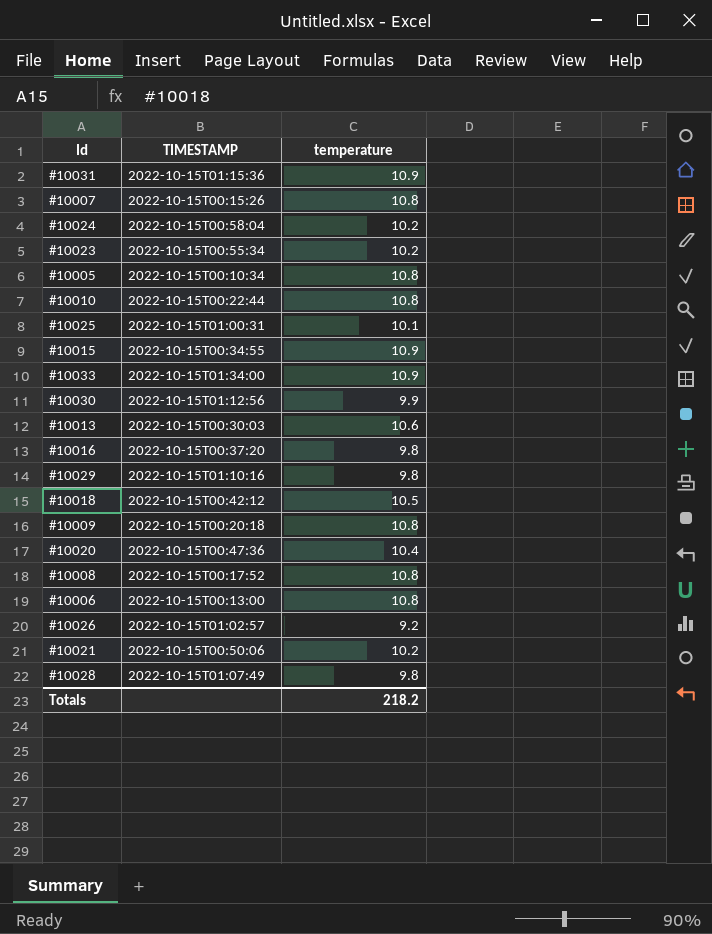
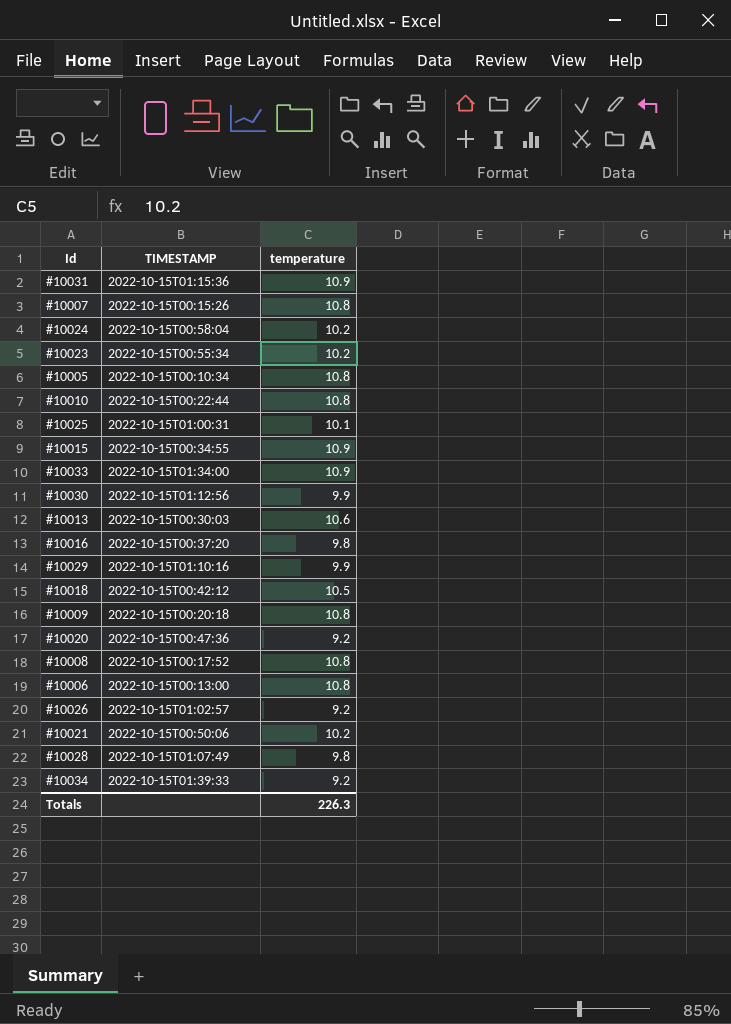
#10029 | temperature: 9.8 -> 9.9
#10020 | temperature: 10.4 -> 9.2
row #10034: none -> 2022-10-15T01:39:33 | 9.2
Totals | temperature: 218.2 -> 226.3

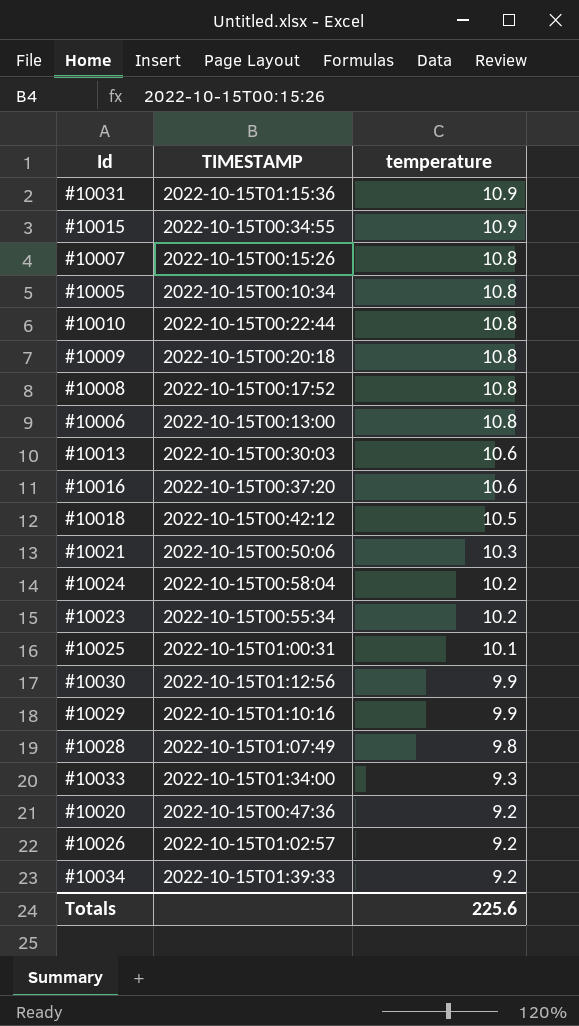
row order: none -> temperature descending
#10016 | temperature: 9.8 -> 10.6
#10021 | temperature: 10.2 -> 10.3
#10033 | temperature: 10.9 -> 9.3
Totals | temperature: 226.3 -> 225.6

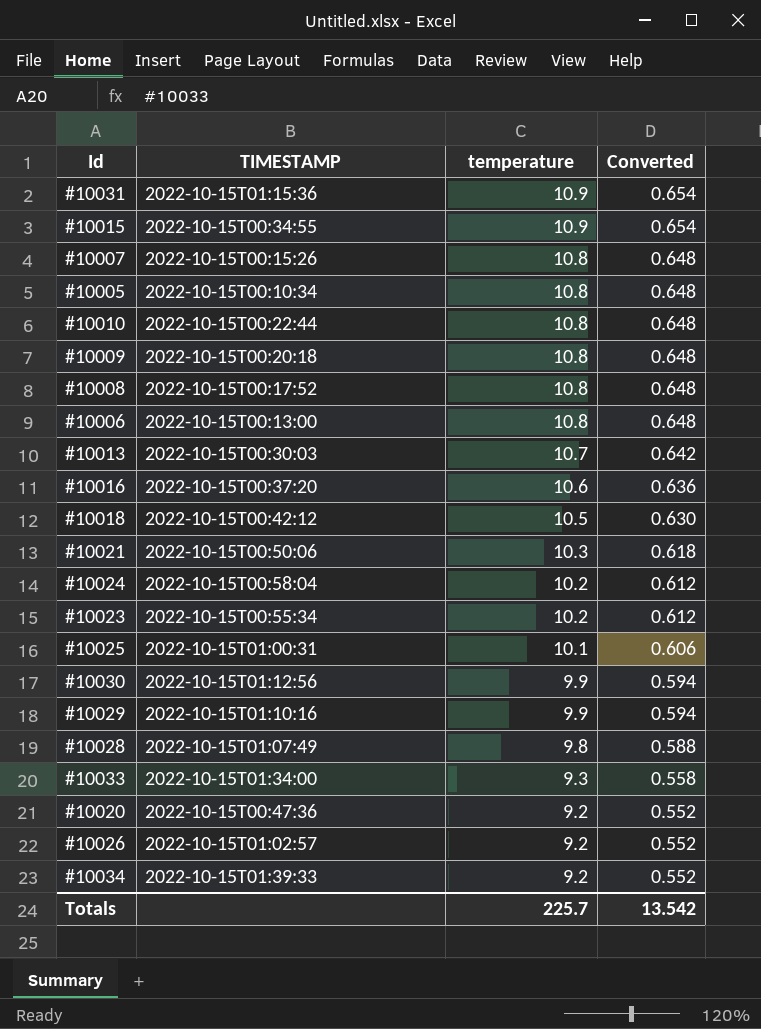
column Converted | formula: none -> [temperature] * 0.06
#10013 | temperature: 10.6 -> 10.7
Totals | temperature: 225.6 -> 225.7

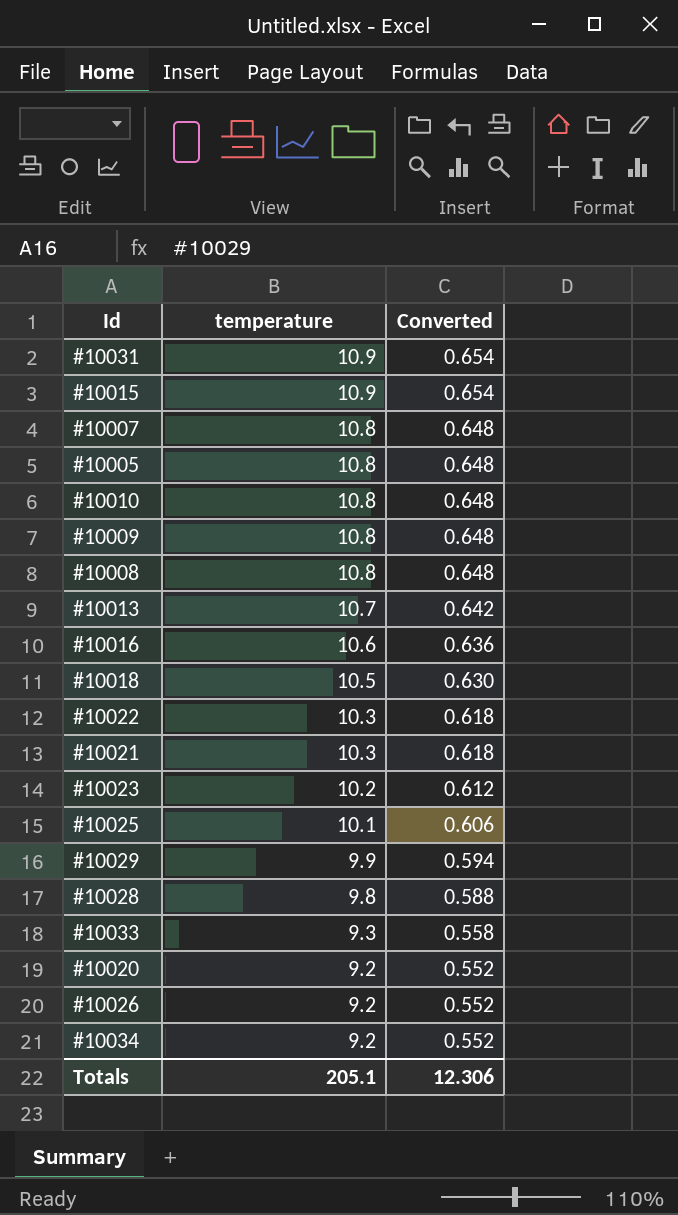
column TIMESTAMP | position: 2 -> none
row #10006: 2022-10-15T00:13:00 | 10.8 | 0.648 -> none
row #10024: 2022-10-15T00:58:04 | 10.2 | 0.612 -> none
row #10030: 2022-10-15T01:12:56 | 9.9 | 0.594 -> none
row #10022: none -> 10.3 | 0.618
Totals | temperature: 225.7 -> 205.1
Totals | Converted: 13.542 -> 12.306

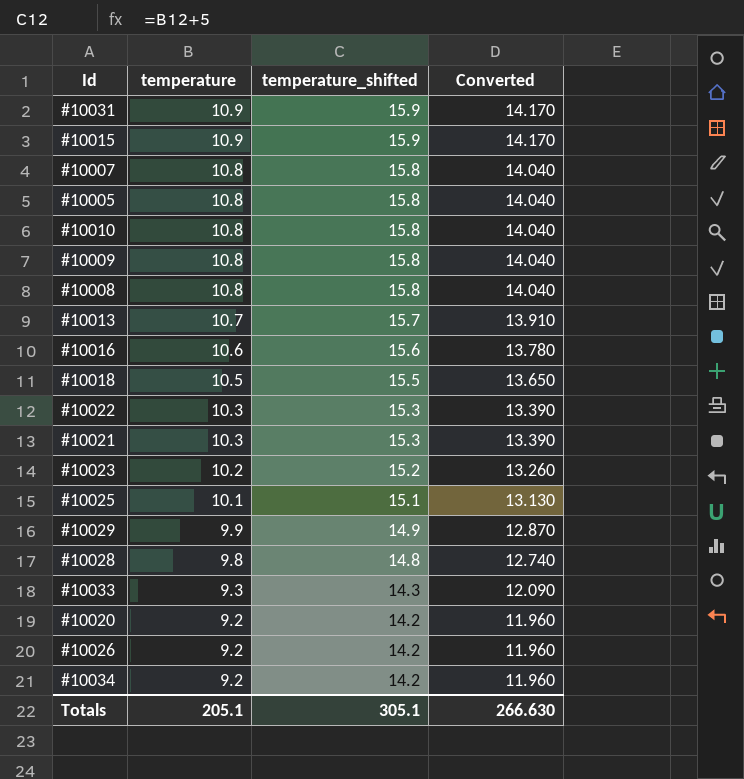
column temperature_shifted | formula: none -> [temperature] + 5
column Converted | formula: [temperature] * 0.06 -> [temperature] * 1.3
Totals | Converted: 12.306 -> 266.630

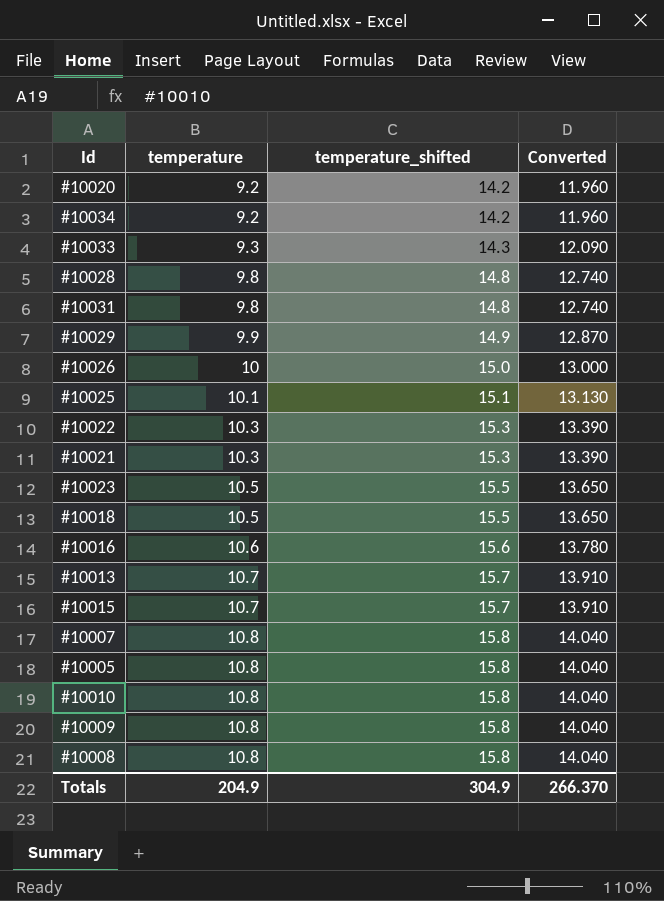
row order: temperature descending -> temperature ascending
#10031 | temperature: 10.9 -> 9.8
#10031 | temperature_shifted: 15.9 -> 14.8
#10031 | Converted: 14.170 -> 12.740
#10026 | temperature: 9.2 -> 10
#10026 | temperature_shifted: 14.2 -> 15.0
#10026 | Converted: 11.960 -> 13.000
#10023 | temperature: 10.2 -> 10.5
#10023 | temperature_shifted: 15.2 -> 15.5
#10023 | Converted: 13.260 -> 13.650
#10015 | temperature: 10.9 -> 10.7
#10015 | temperature_shifted: 15.9 -> 15.7
#10015 | Converted: 14.170 -> 13.910
Totals | temperature: 205.1 -> 204.9
Totals | temperature_shifted: 305.1 -> 304.9
Totals | Converted: 266.630 -> 266.370

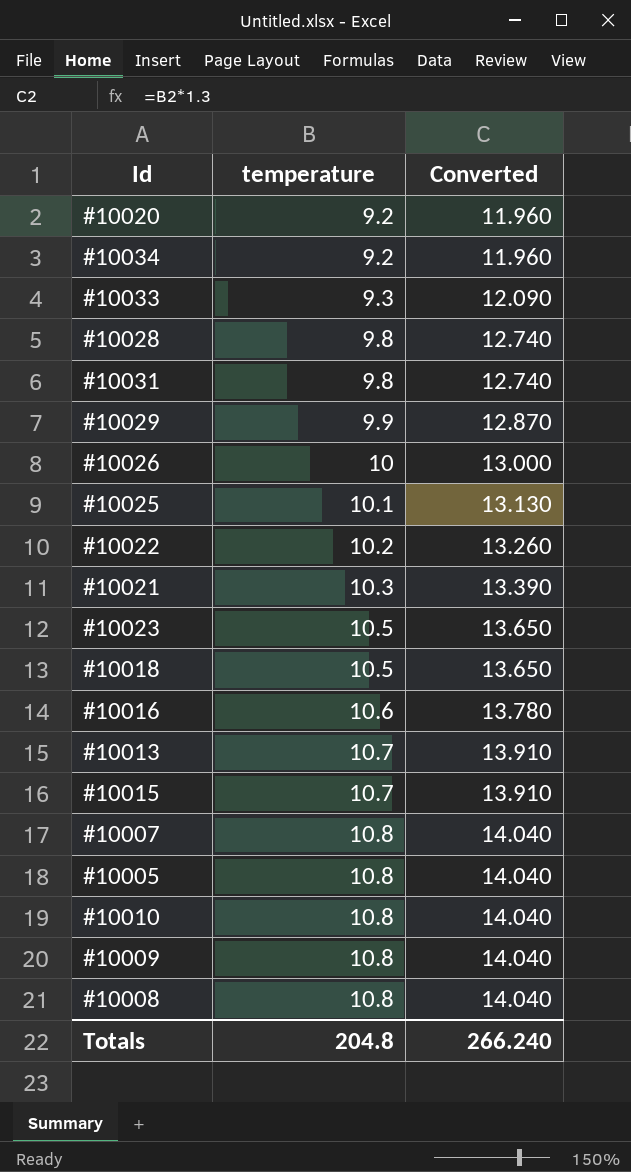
column temperature_shifted | formula: [temperature] + 5 -> none
#10022 | temperature: 10.3 -> 10.2
#10022 | Converted: 13.390 -> 13.260
Totals | temperature: 204.9 -> 204.8
Totals | Converted: 266.370 -> 266.240

